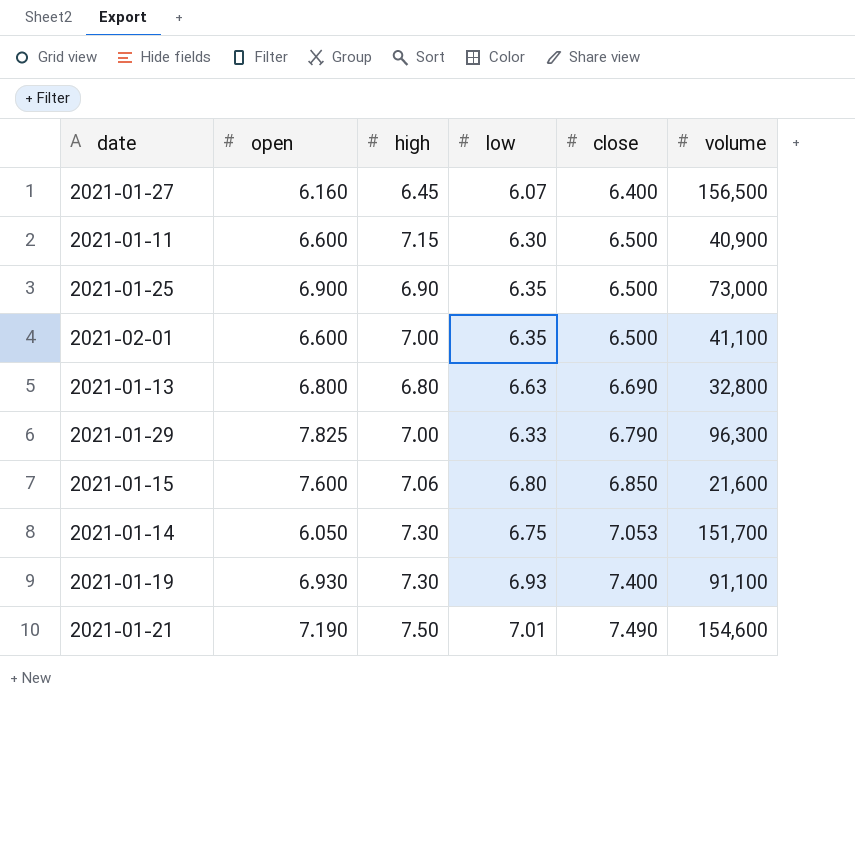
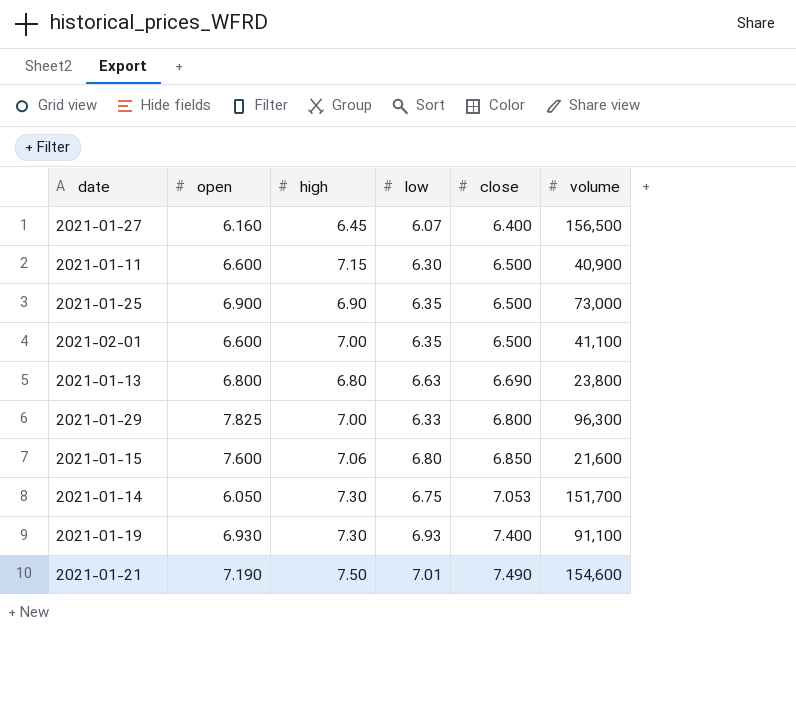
2021-01-13 | volume: 32,800 -> 23,800
2021-01-29 | close: 6.790 -> 6.800

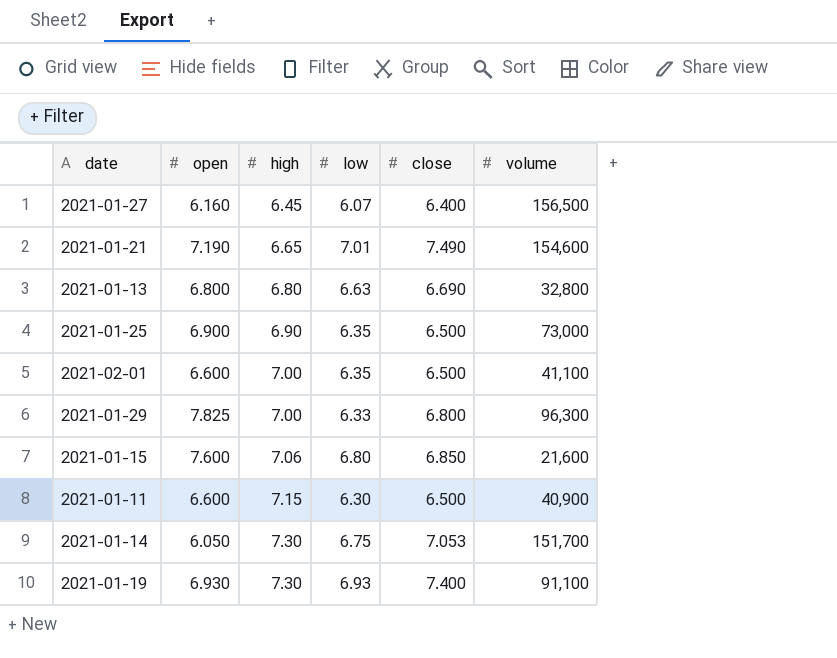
row order: close ascending -> high ascending
2021-01-21 | high: 7.50 -> 6.65
2021-01-13 | volume: 23,800 -> 32,800

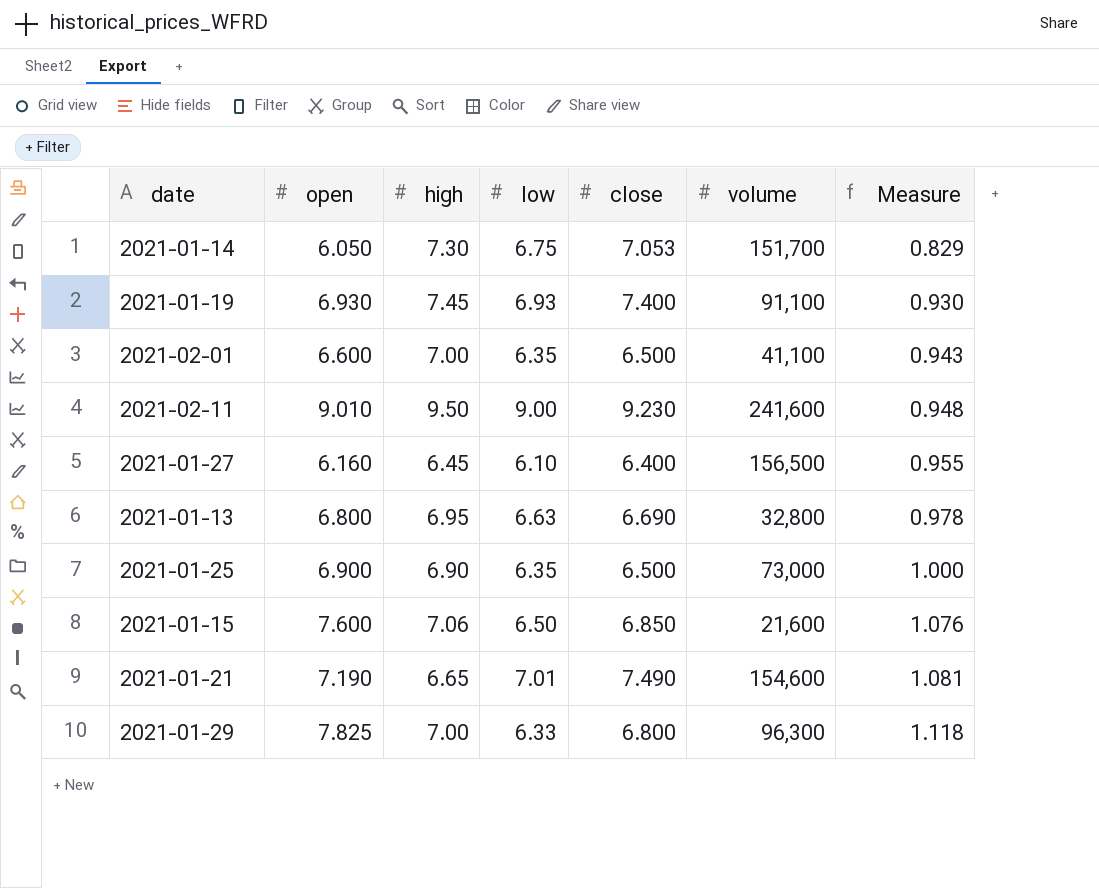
row order: high ascending -> Measure ascending
column Measure | formula: none -> [open] / [high]
row 2021-01-11: 6.600 | 7.15 | 6.30 | 6.500 | 40,900 -> none
2021-01-19 | high: 7.30 -> 7.45
row 2021-02-11: none -> 9.010 | 9.50 | 9.00 | 9.230 | 241,600 | 0.948
2021-01-27 | low: 6.07 -> 6.10
2021-01-13 | high: 6.80 -> 6.95
2021-01-15 | low: 6.80 -> 6.50

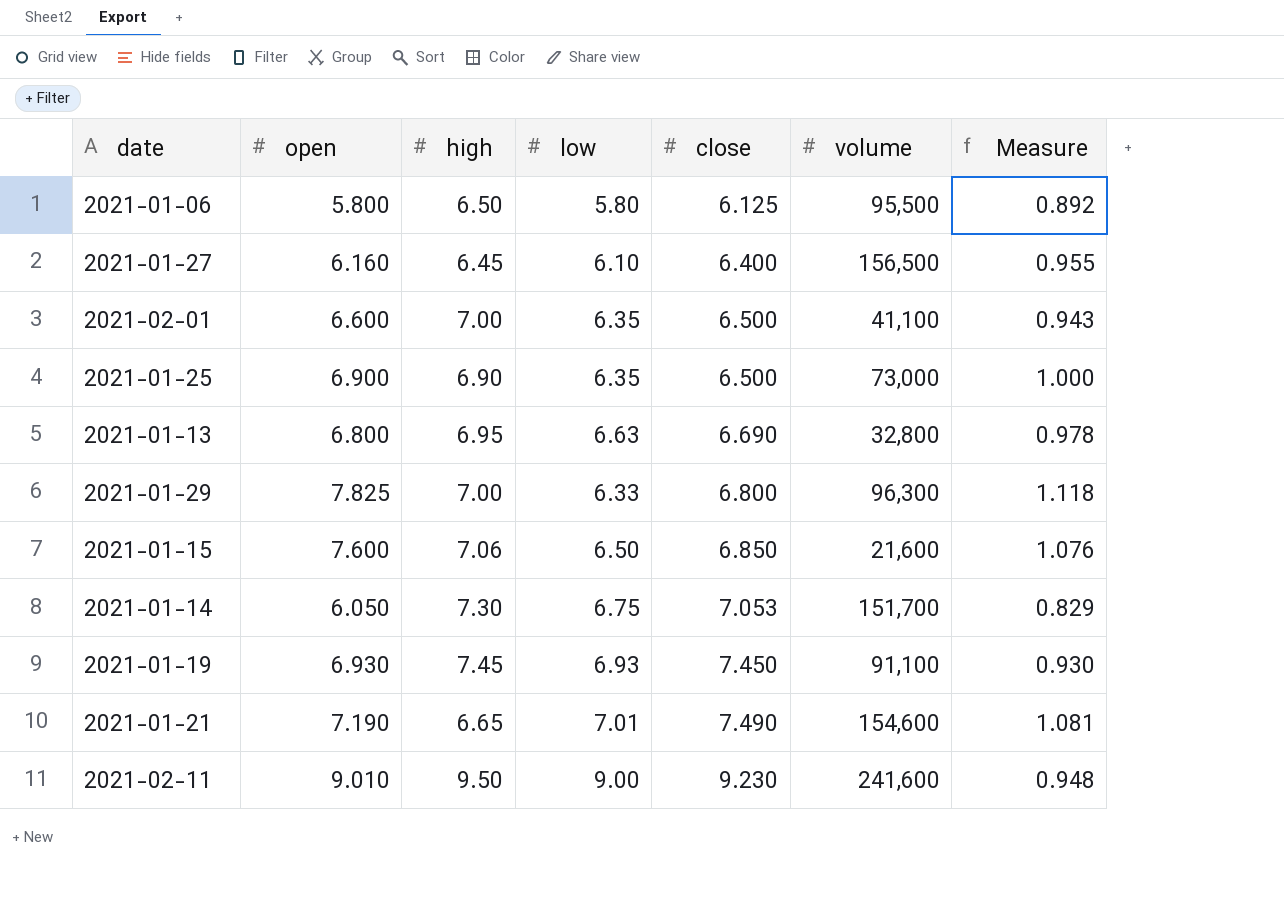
row order: Measure ascending -> close ascending
row 2021-01-06: none -> 5.800 | 6.50 | 5.80 | 6.125 | 95,500 | 0.892
2021-01-19 | close: 7.400 -> 7.450

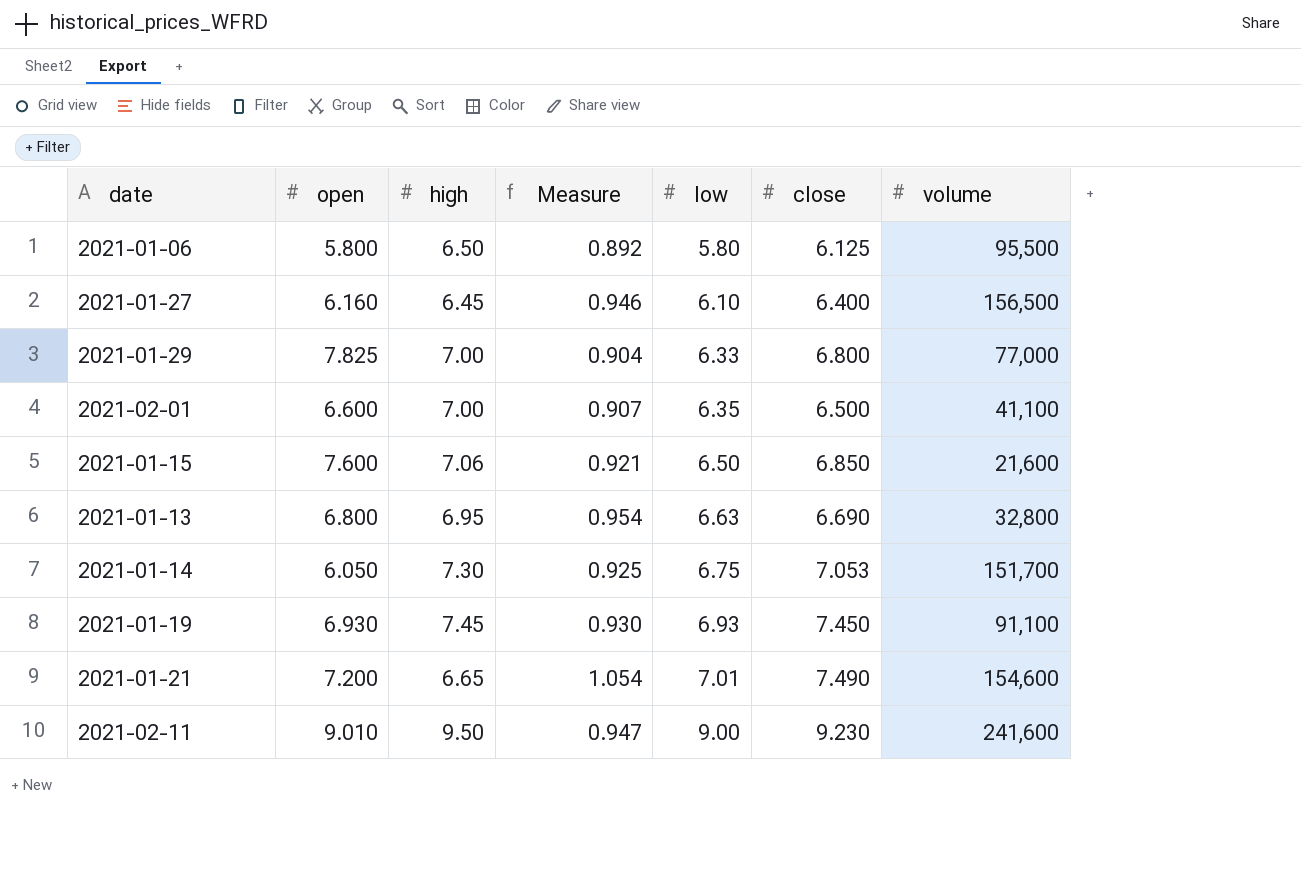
row order: close ascending -> low ascending
column Measure | formula: [open] / [high] -> [low] / [high]
column Measure | position: 7 -> 4
row 2021-01-25: 6.900 | 6.90 | 6.35 | 6.500 | 73,000 | 1.000 -> none
2021-01-29 | volume: 96,300 -> 77,000
2021-01-21 | open: 7.190 -> 7.200

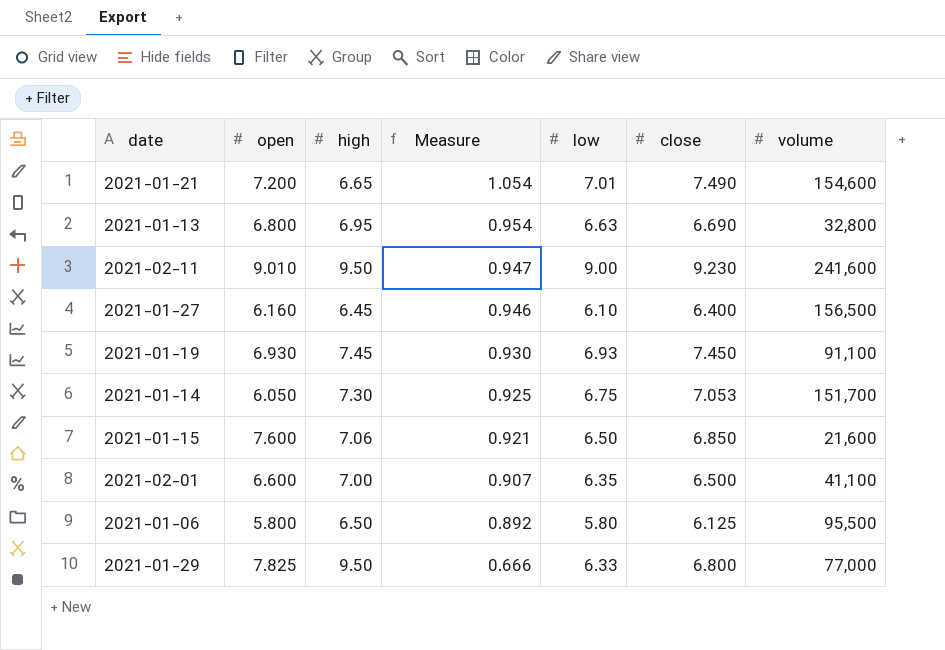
row order: low ascending -> Measure descending
2021-01-29 | high: 7.00 -> 9.50
2021-01-29 | Measure: 0.904 -> 0.666

